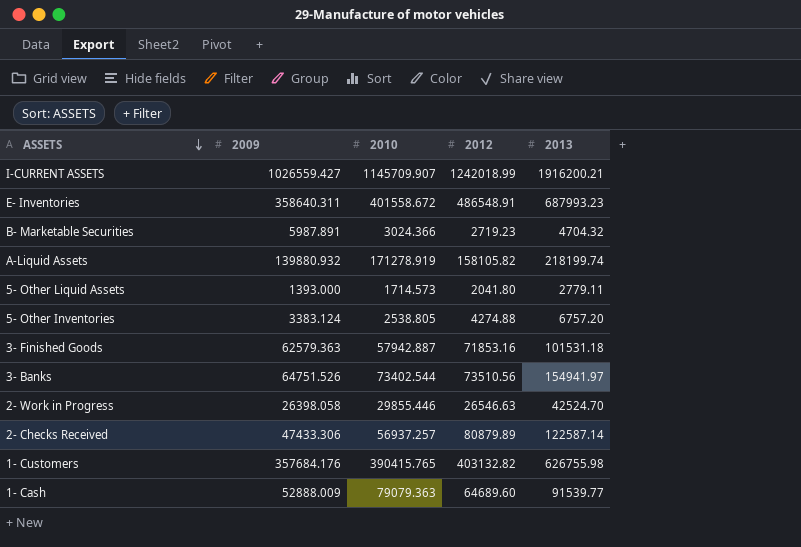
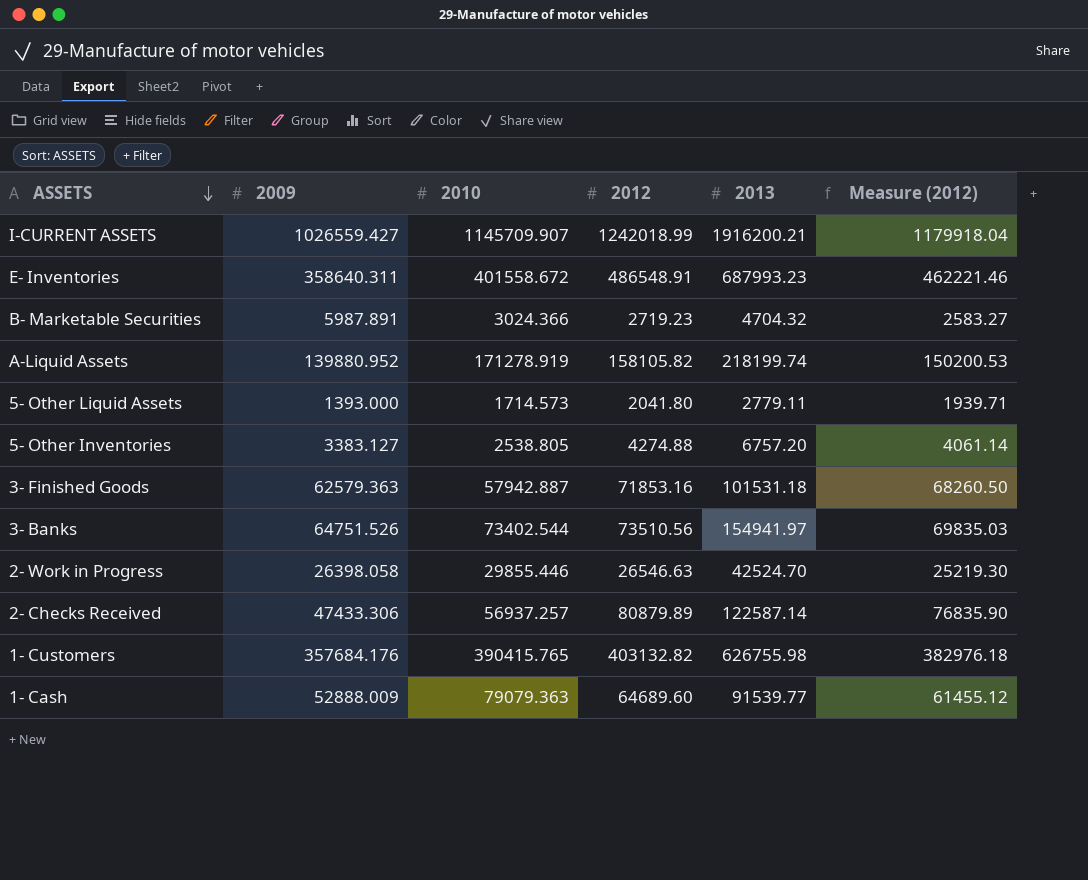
column Measure (2012) | formula: none -> [2012] * 0.95
A-Liquid Assets | 2009: 139880.932 -> 139880.952
5- Other Inventories | 2009: 3383.124 -> 3383.127

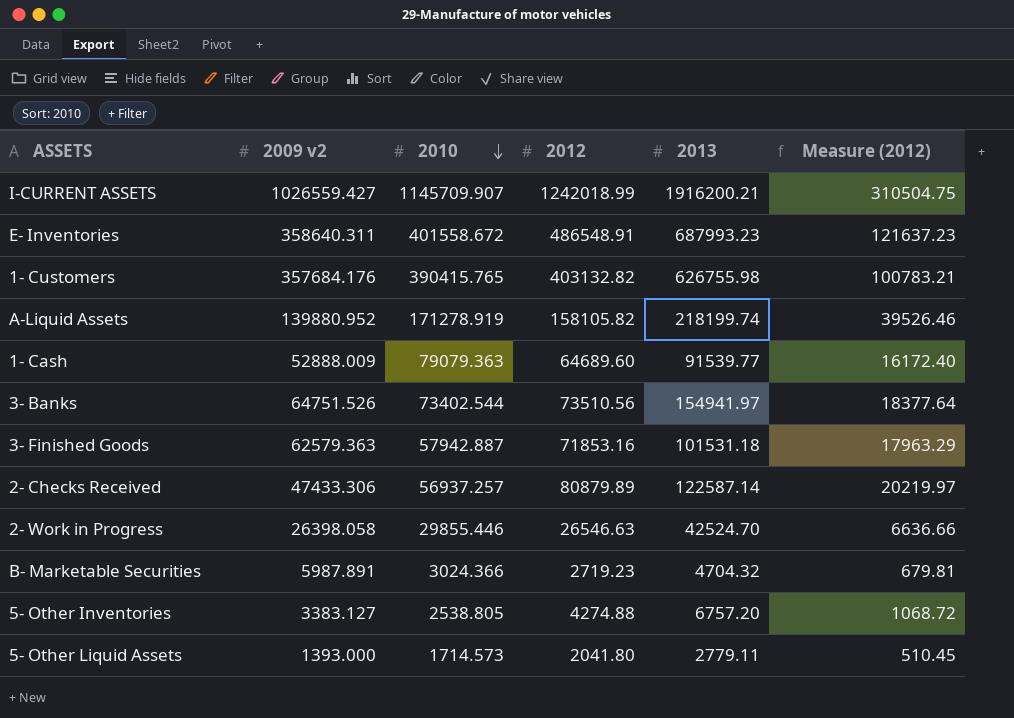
row order: ASSETS descending -> 2010 descending
column name: 2009 -> 2009 v2
column Measure (2012) | formula: [2012] * 0.95 -> [2012] * 0.25

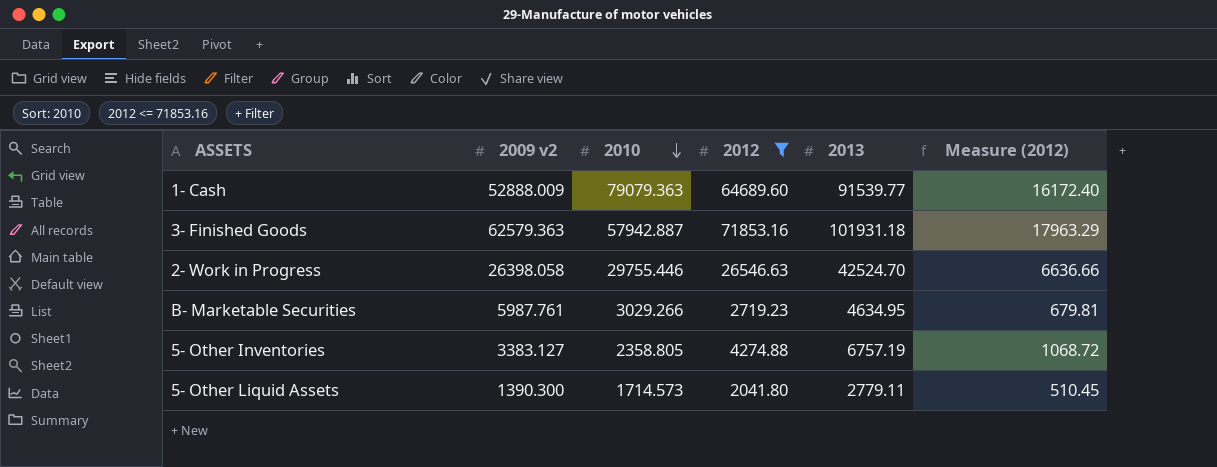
filter: none -> 2012 <= 71853.16
3- Finished Goods | 2013: 101531.18 -> 101931.18
2- Work in Progress | 2010: 29855.446 -> 29755.446
B- Marketable Securities | 2009 v2: 5987.891 -> 5987.761
B- Marketable Securities | 2010: 3024.366 -> 3029.266
B- Marketable Securities | 2013: 4704.32 -> 4634.95
5- Other Inventories | 2010: 2538.805 -> 2358.805
5- Other Inventories | 2013: 6757.20 -> 6757.19
5- Other Liquid Assets | 2009 v2: 1393.000 -> 1390.300

